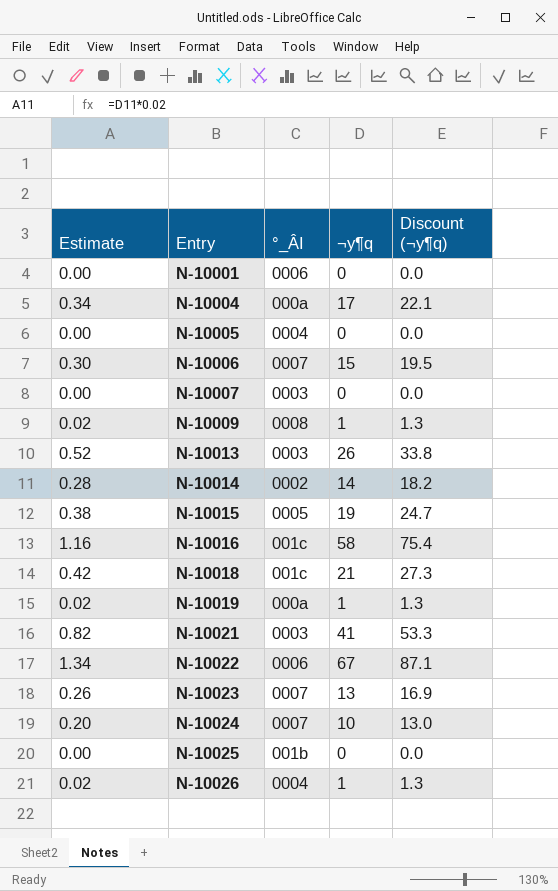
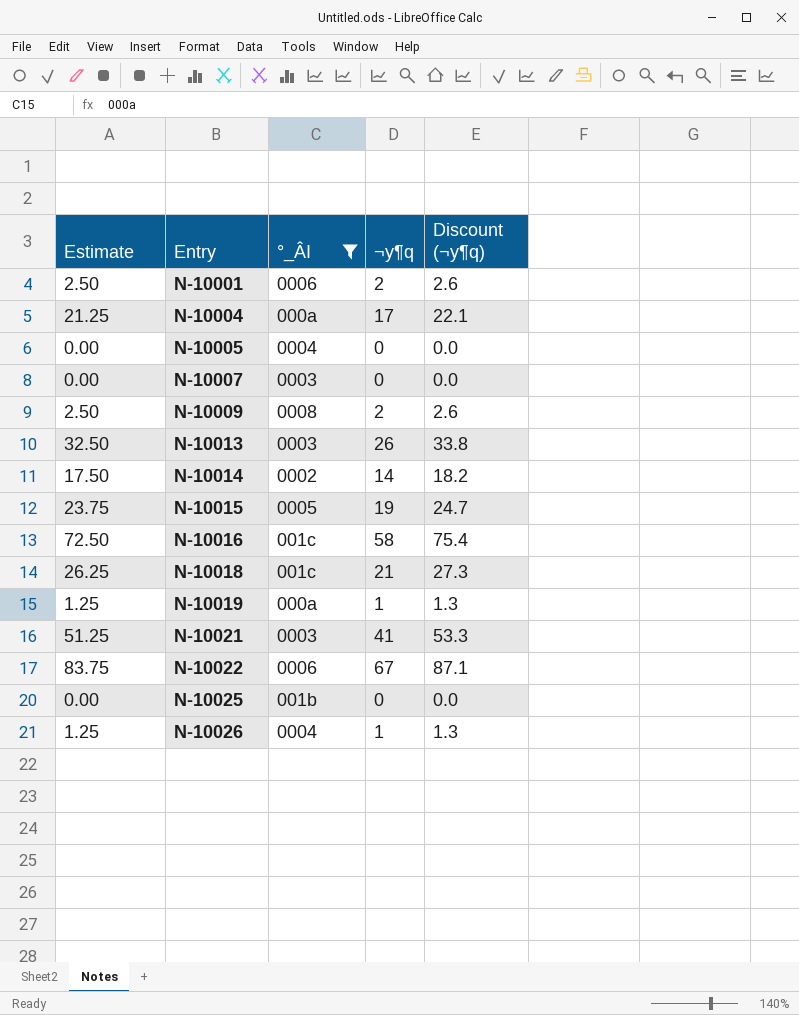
filter: none -> °_ÂI != 0007
column Estimate | formula: [¬y¶q] * 0.02 -> [¬y¶q] * 1.25
N-10001 | ¬y¶q: 0 -> 2
N-10001 | Discount (¬y¶q): 0.0 -> 2.6
N-10009 | ¬y¶q: 1 -> 2
N-10009 | Discount (¬y¶q): 1.3 -> 2.6

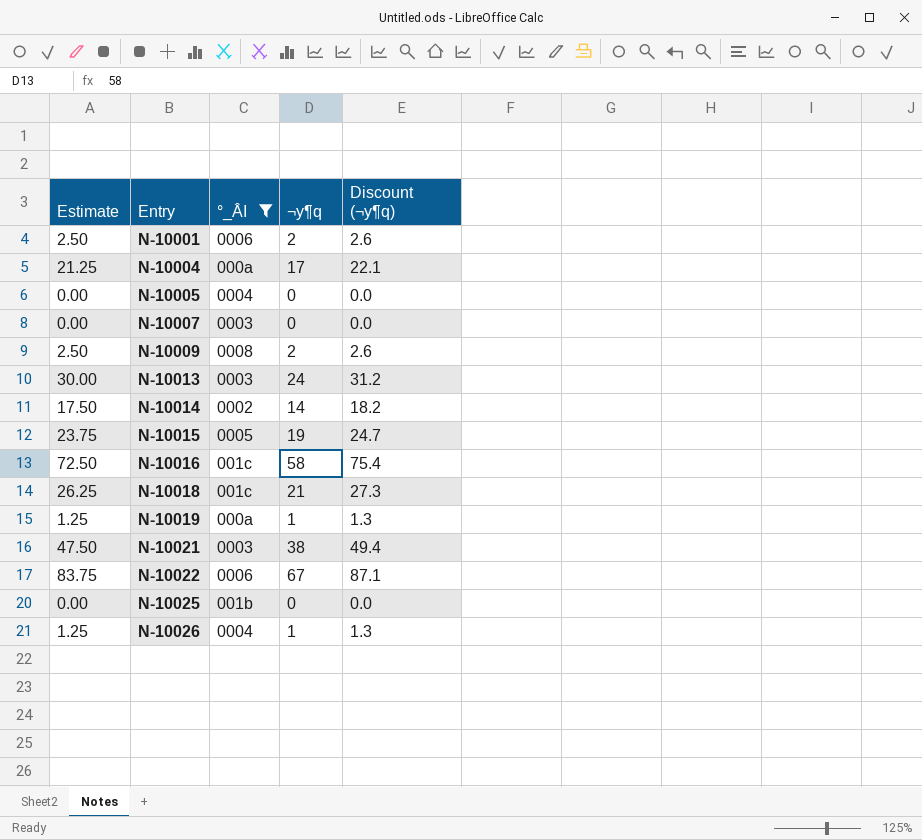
N-10013 | Estimate: 32.50 -> 30.00
N-10013 | ¬y¶q: 26 -> 24
N-10013 | Discount (¬y¶q): 33.8 -> 31.2
N-10021 | Estimate: 51.25 -> 47.50
N-10021 | ¬y¶q: 41 -> 38
N-10021 | Discount (¬y¶q): 53.3 -> 49.4

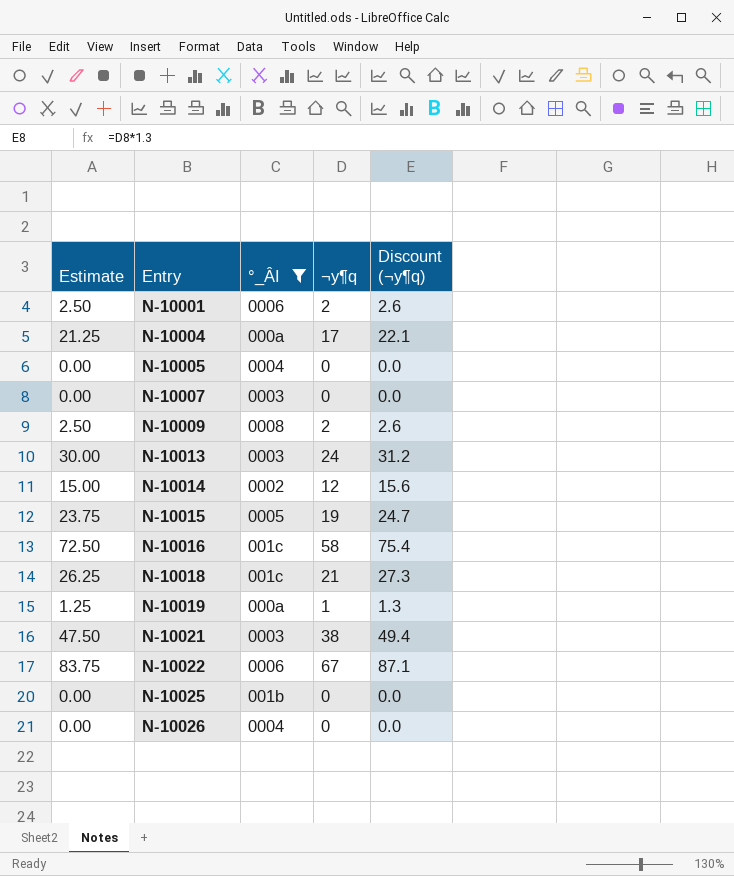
N-10014 | Estimate: 17.50 -> 15.00
N-10014 | ¬y¶q: 14 -> 12
N-10014 | Discount (¬y¶q): 18.2 -> 15.6
N-10026 | Estimate: 1.25 -> 0.00
N-10026 | ¬y¶q: 1 -> 0
N-10026 | Discount (¬y¶q): 1.3 -> 0.0

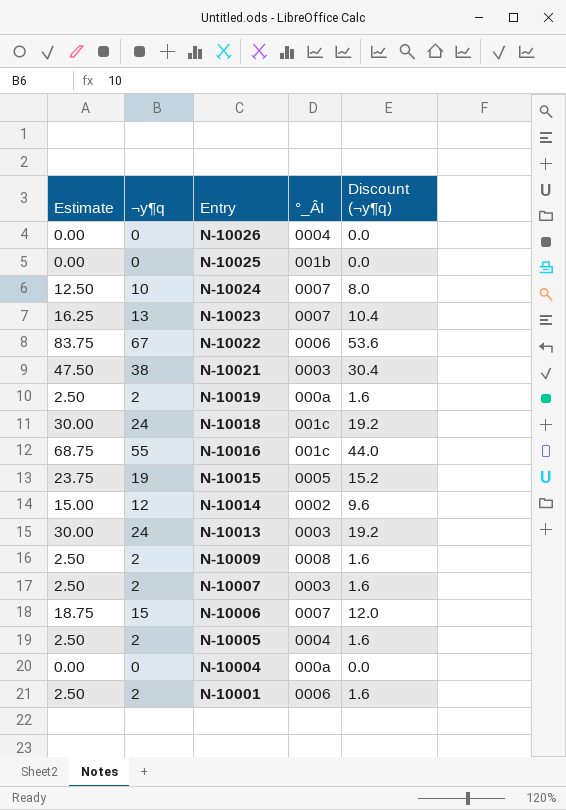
filter: °_ÂI != 0007 -> none
row order: Entry ascending -> Entry descending
column ¬y¶q | position: 4 -> 2
column Discount (¬y¶q) | formula: [¬y¶q] * 1.3 -> [¬y¶q] * 0.8
N-10019 | Estimate: 1.25 -> 2.50
N-10019 | ¬y¶q: 1 -> 2
N-10018 | Estimate: 26.25 -> 30.00
N-10018 | ¬y¶q: 21 -> 24
N-10016 | Estimate: 72.50 -> 68.75
N-10016 | ¬y¶q: 58 -> 55
N-10007 | Estimate: 0.00 -> 2.50
N-10007 | ¬y¶q: 0 -> 2
N-10005 | Estimate: 0.00 -> 2.50
N-10005 | ¬y¶q: 0 -> 2
N-10004 | Estimate: 21.25 -> 0.00
N-10004 | ¬y¶q: 17 -> 0

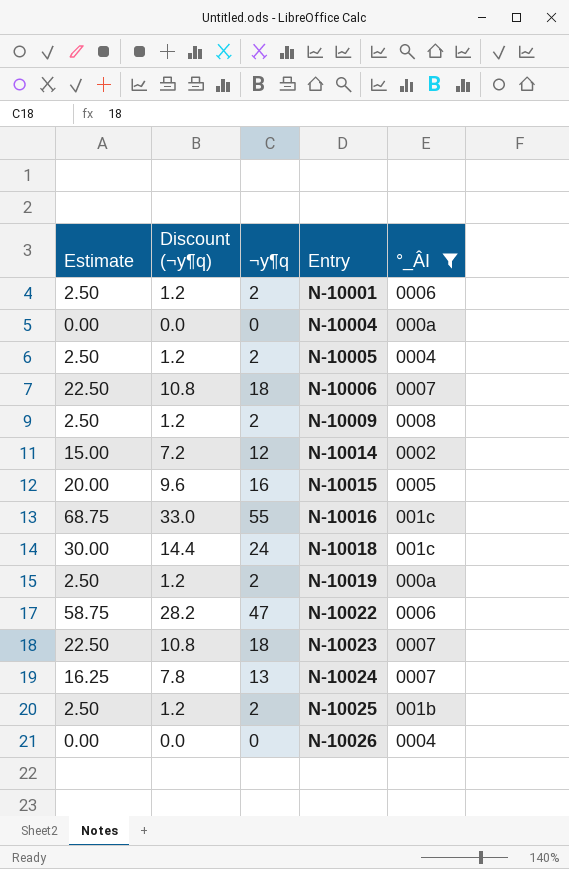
filter: none -> °_ÂI != 0003
row order: Entry descending -> Entry ascending
column Discount (¬y¶q) | formula: [¬y¶q] * 0.8 -> [¬y¶q] * 0.6
column Discount (¬y¶q) | position: 5 -> 2
N-10006 | Estimate: 18.75 -> 22.50
N-10006 | ¬y¶q: 15 -> 18
N-10015 | Estimate: 23.75 -> 20.00
N-10015 | ¬y¶q: 19 -> 16
N-10022 | Estimate: 83.75 -> 58.75
N-10022 | ¬y¶q: 67 -> 47
N-10023 | Estimate: 16.25 -> 22.50
N-10023 | ¬y¶q: 13 -> 18
N-10024 | Estimate: 12.50 -> 16.25
N-10024 | ¬y¶q: 10 -> 13
N-10025 | Estimate: 0.00 -> 2.50
N-10025 | ¬y¶q: 0 -> 2

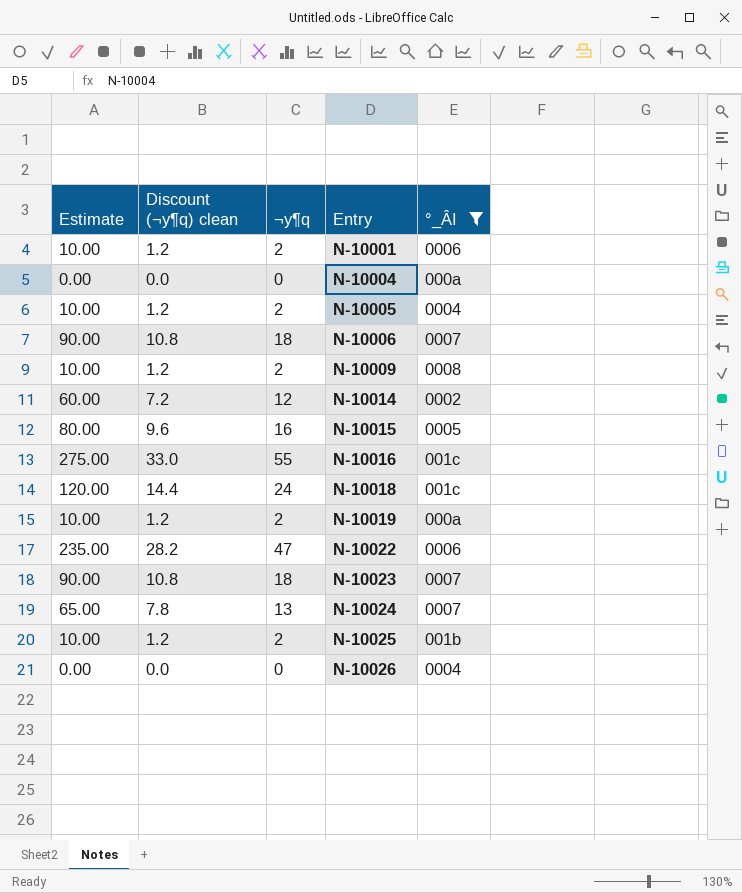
column Estimate | formula: [¬y¶q] * 1.25 -> [¬y¶q] * 5
column name: Discount (¬y¶q) -> Discount (¬y¶q) clean

